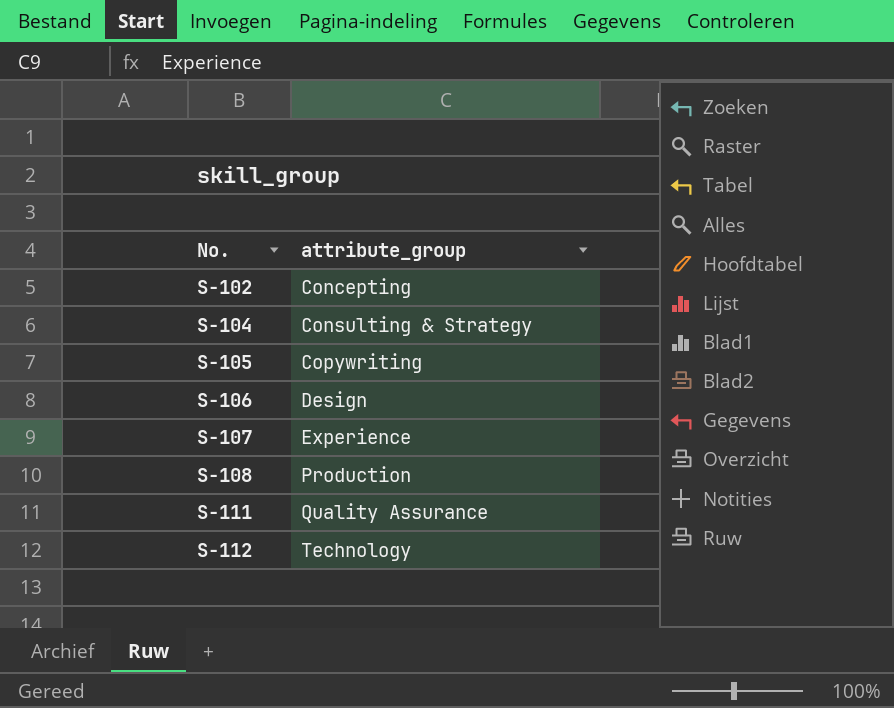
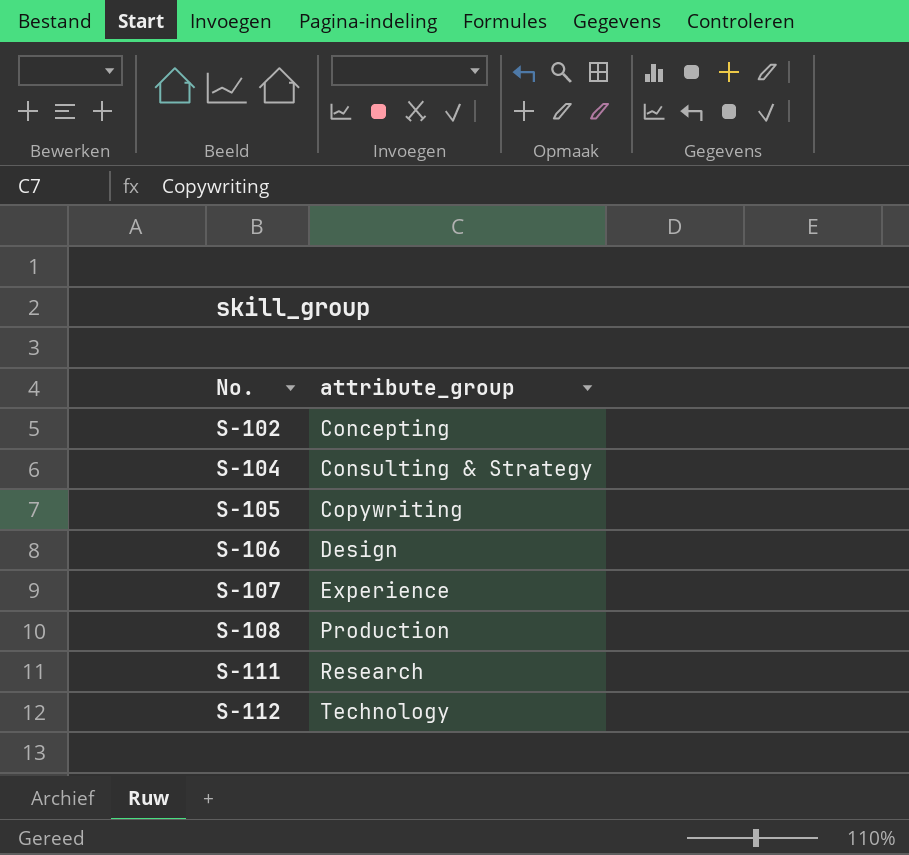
S-111 | attribute_group: Quality Assurance -> Research

